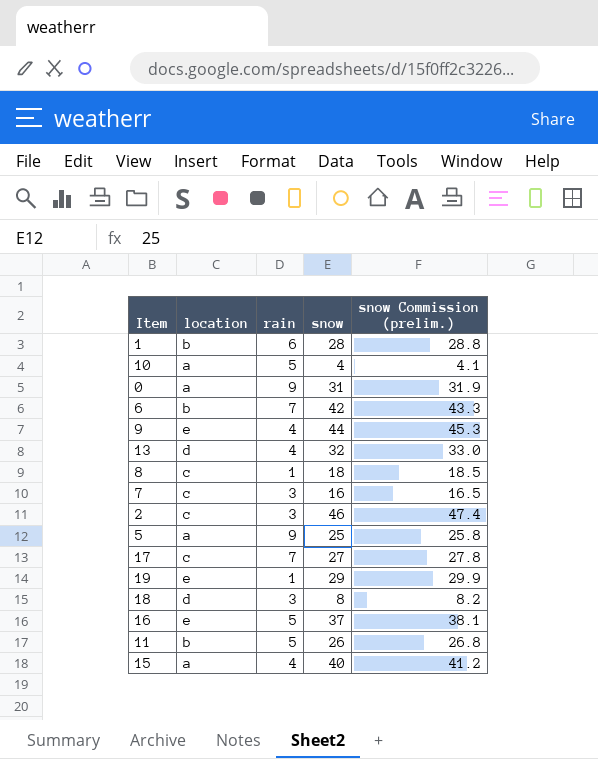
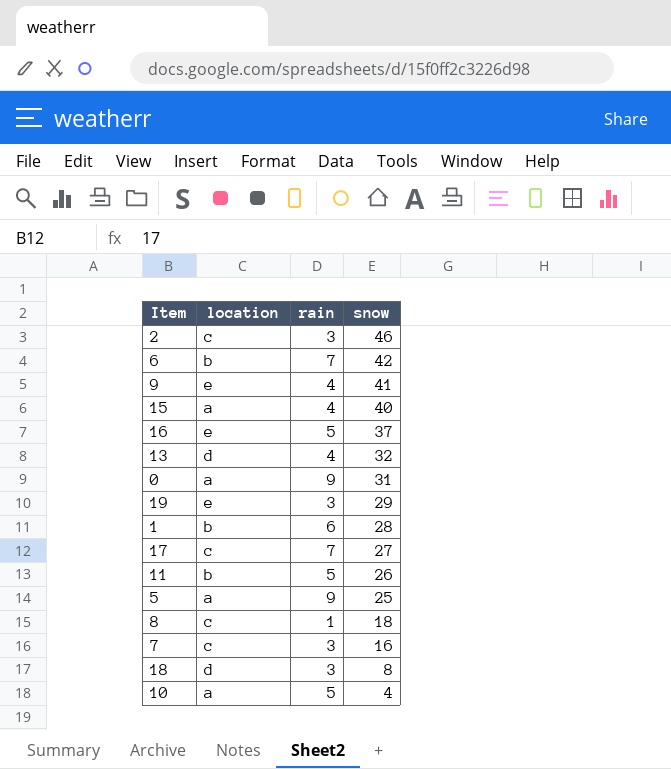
row order: none -> snow descending
column snow Commission (prelim.) | formula: [snow] * 1.03 -> none
9 | snow: 44 -> 41
19 | rain: 1 -> 3

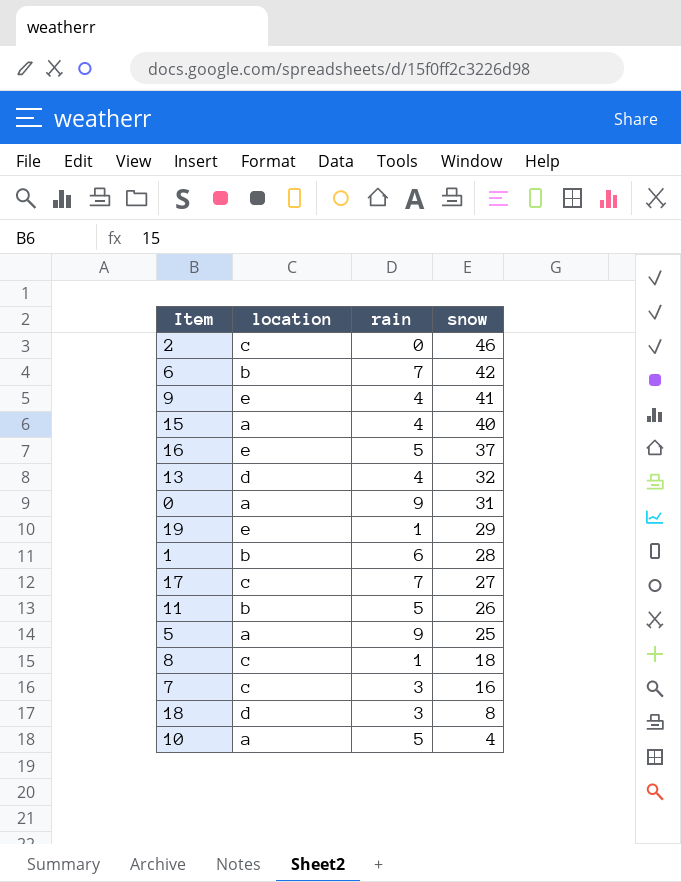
2 | rain: 3 -> 0
19 | rain: 3 -> 1

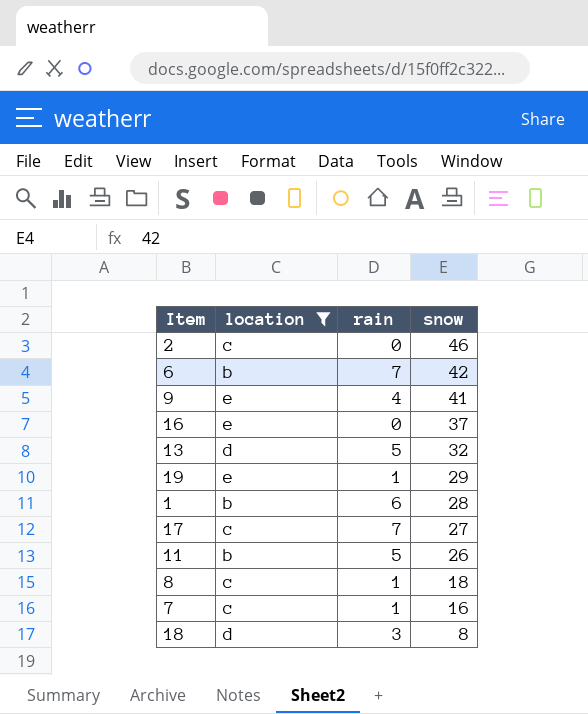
filter: none -> location != a
16 | rain: 5 -> 0
13 | rain: 4 -> 5
7 | rain: 3 -> 1

